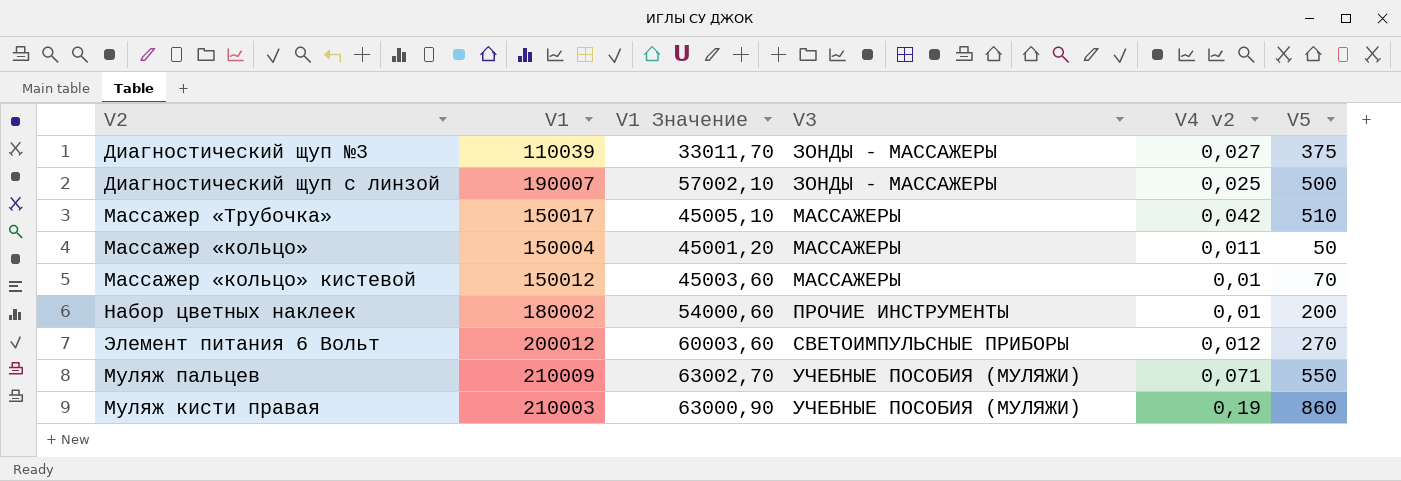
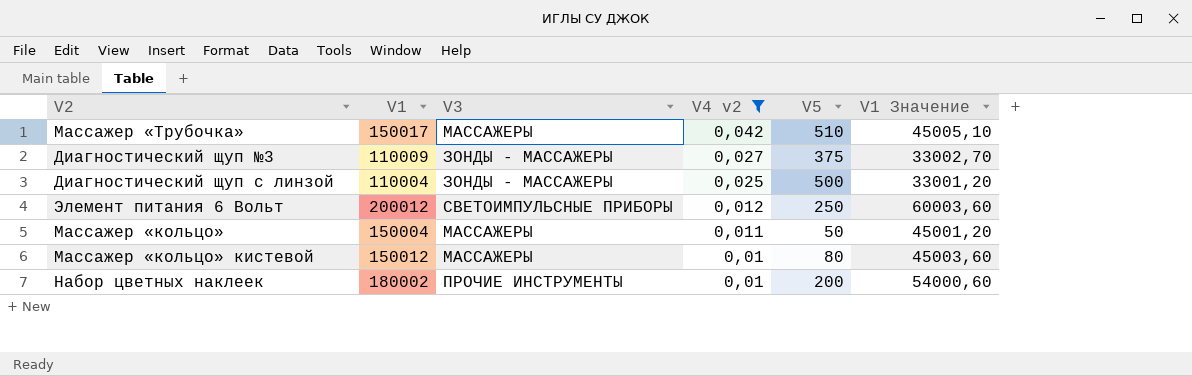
filter: none -> V4 v2 <= 0,042
row order: V3 ascending -> V4 v2 descending
column V1 Значение | position: 3 -> 6
Диагностический щуп №3 | V1: 110039 -> 110009
Диагностический щуп №3 | V1 Значение: 33011,70 -> 33002,70
Диагностический щуп с линзой | V1: 190007 -> 110004
Диагностический щуп с линзой | V1 Значение: 57002,10 -> 33001,20
Элемент питания 6 Вольт | V5: 270 -> 250
Массажер «кольцо» кистевой | V5: 70 -> 80

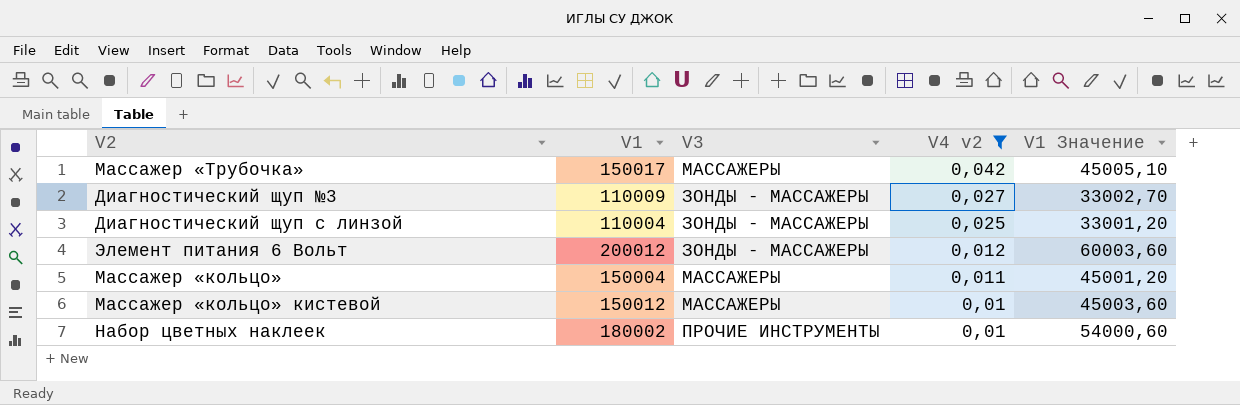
column V5 | position: 5 -> none
Элемент питания 6 Вольт | V3: СВЕТОИМПУЛЬСНЫЕ ПРИБОРЫ -> ЗОНДЫ - МАССАЖЕРЫ

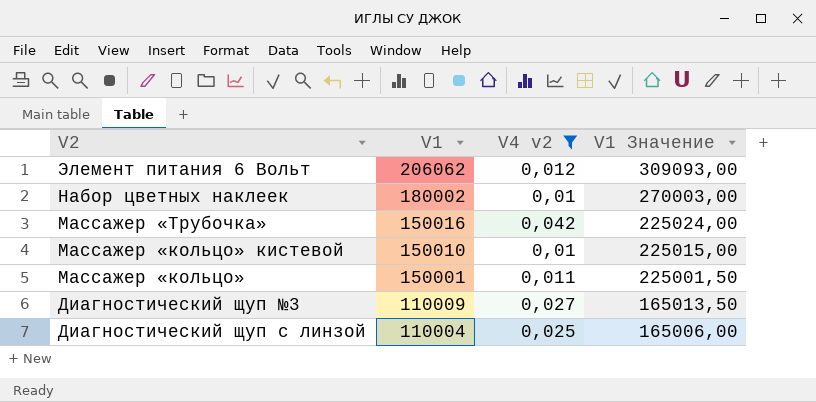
row order: V4 v2 descending -> V1 descending
column V3 | position: 3 -> none
column V1 Значение | formula: [V1] * 0,3 -> [V1] * 1,5
Элемент питания 6 Вольт | V1: 200012 -> 206062
Массажер «Трубочка» | V1: 150017 -> 150016
Массажер «кольцо» кистевой | V1: 150012 -> 150010
Массажер «кольцо» | V1: 150004 -> 150001

